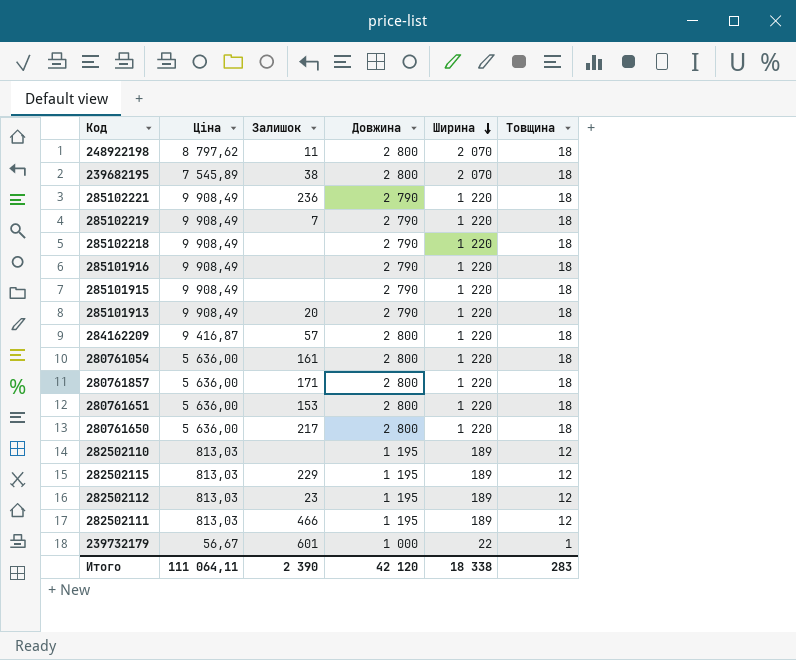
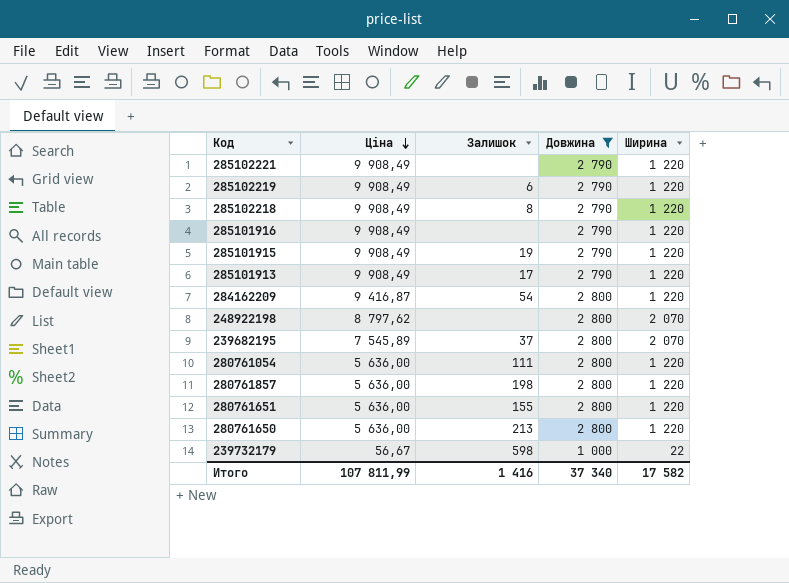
filter: none -> Довжина != 1 195
row order: Ширина descending -> Ціна descending
column Товщина | position: 6 -> none
285102221 | Залишок: 236 -> none
285102219 | Залишок: 7 -> 6
285102218 | Залишок: none -> 8
285101915 | Залишок: none -> 19
285101913 | Залишок: 20 -> 17
284162209 | Залишок: 57 -> 54
248922198 | Залишок: 11 -> none
239682195 | Залишок: 38 -> 37
280761054 | Залишок: 161 -> 111
280761857 | Залишок: 171 -> 198
280761651 | Залишок: 153 -> 155
280761650 | Залишок: 217 -> 213
239732179 | Залишок: 601 -> 598
Итого | Ціна: 111 064,11 -> 107 811,99
Итого | Залишок: 2 390 -> 1 416
Итого | Довжина: 42 120 -> 37 340
Итого | Ширина: 18 338 -> 17 582

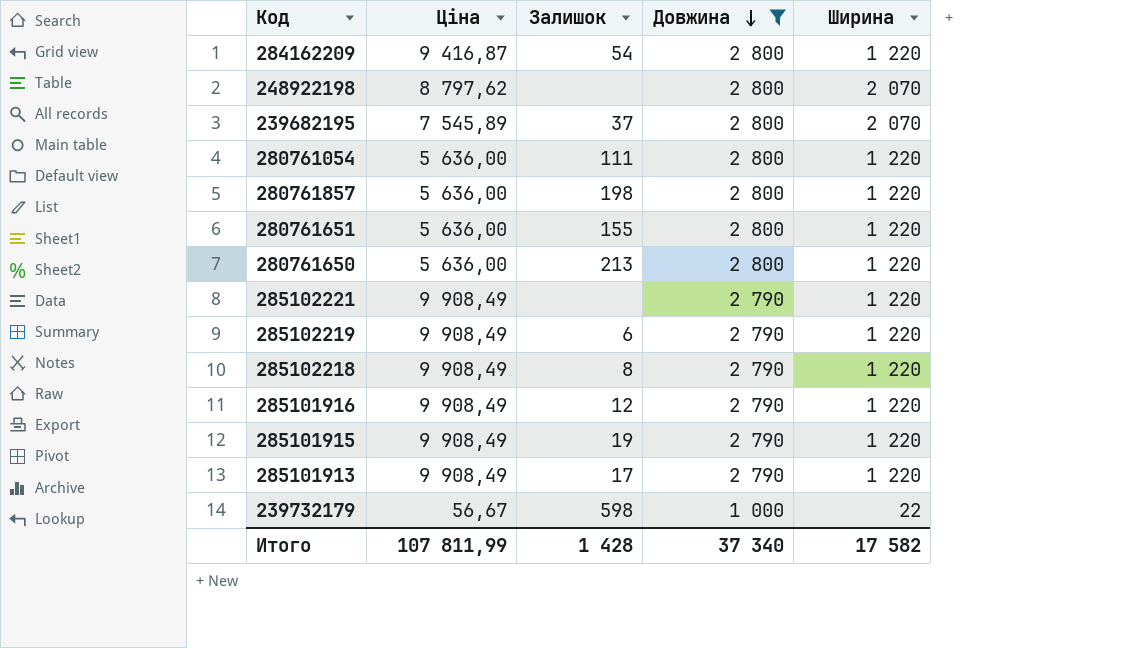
row order: Ціна descending -> Довжина descending
285101916 | Залишок: none -> 12
Итого | Залишок: 1 416 -> 1 428

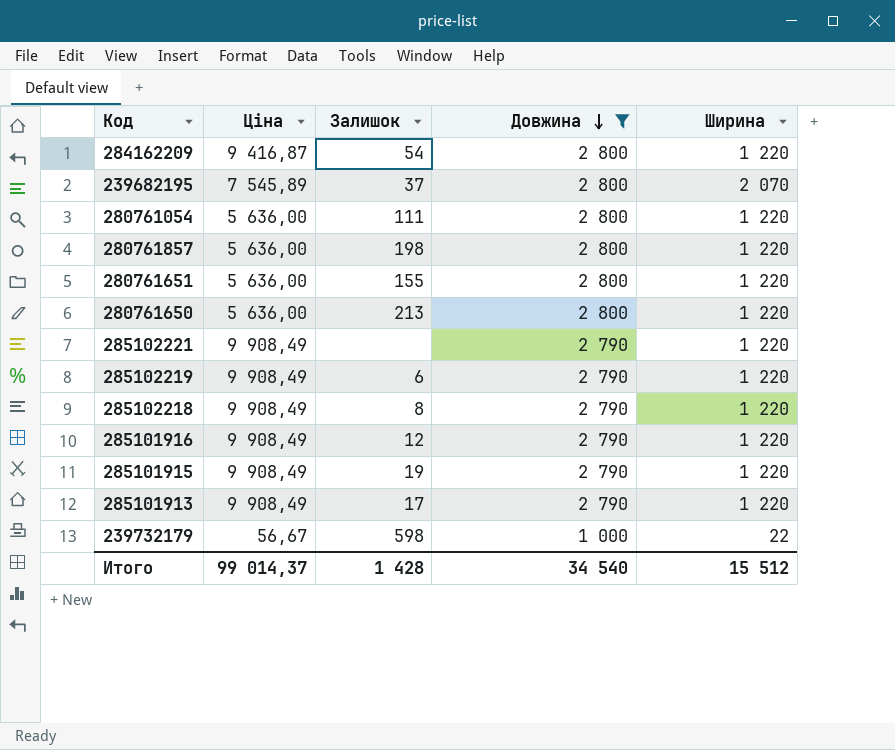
row 248922198: 8 797,62 | none | 2 800 | 2 070 -> none
Итого | Ціна: 107 811,99 -> 99 014,37
Итого | Довжина: 37 340 -> 34 540
Итого | Ширина: 17 582 -> 15 512

